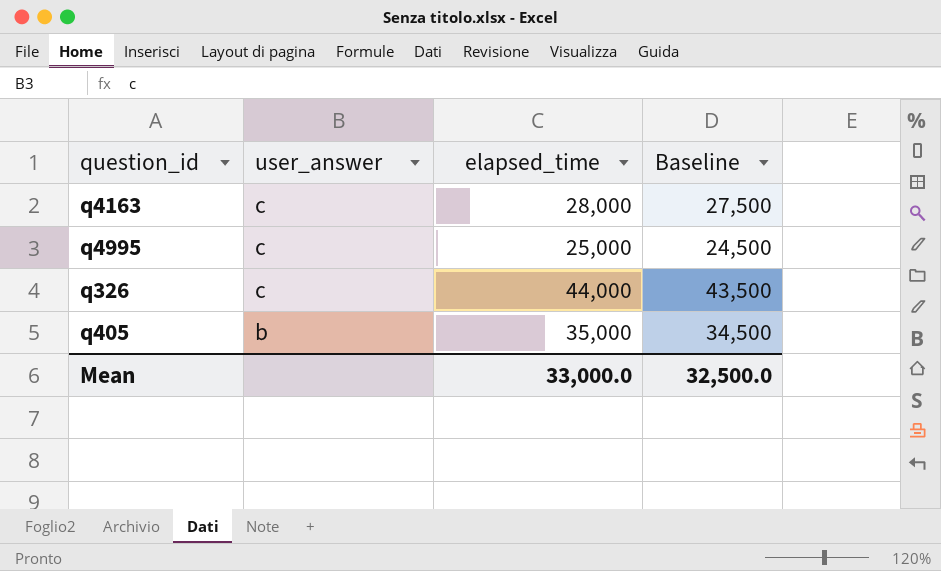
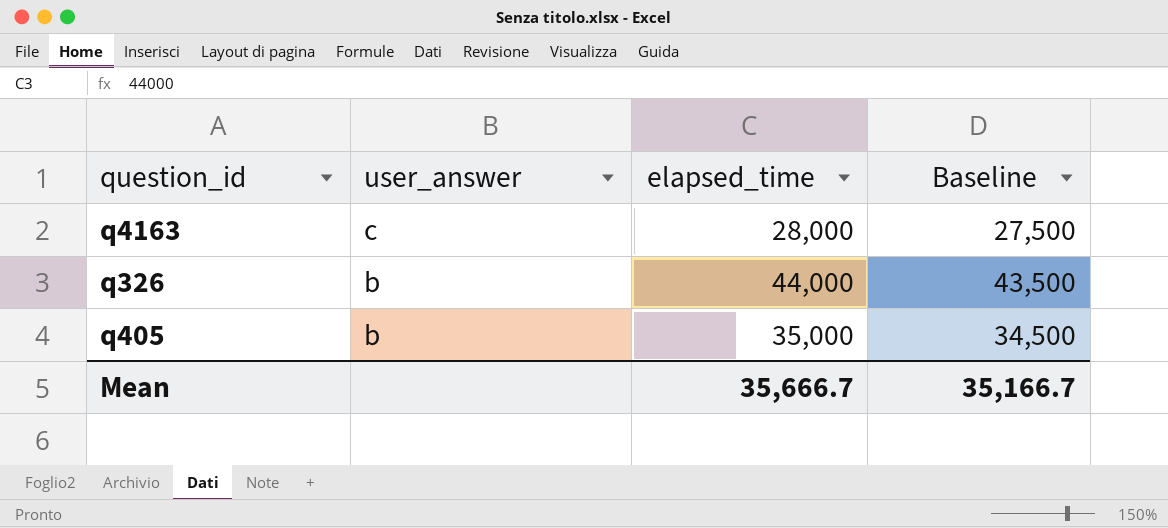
row q4995: c | 25,000 | 24,500 -> none
q326 | user_answer: c -> b
Mean | elapsed_time: 33,000.0 -> 35,666.7
Mean | Baseline: 32,500.0 -> 35,166.7

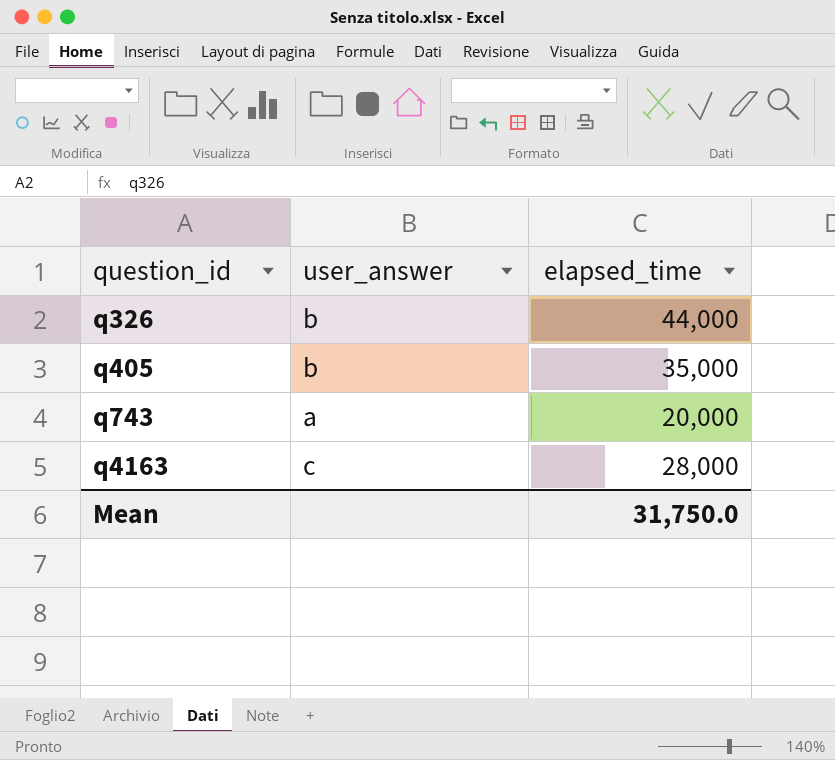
row order: user_answer descending -> question_id ascending
column Baseline | formula: [elapsed_time] - 500 -> none
row q743: none -> a | 20,000
Mean | elapsed_time: 35,666.7 -> 31,750.0

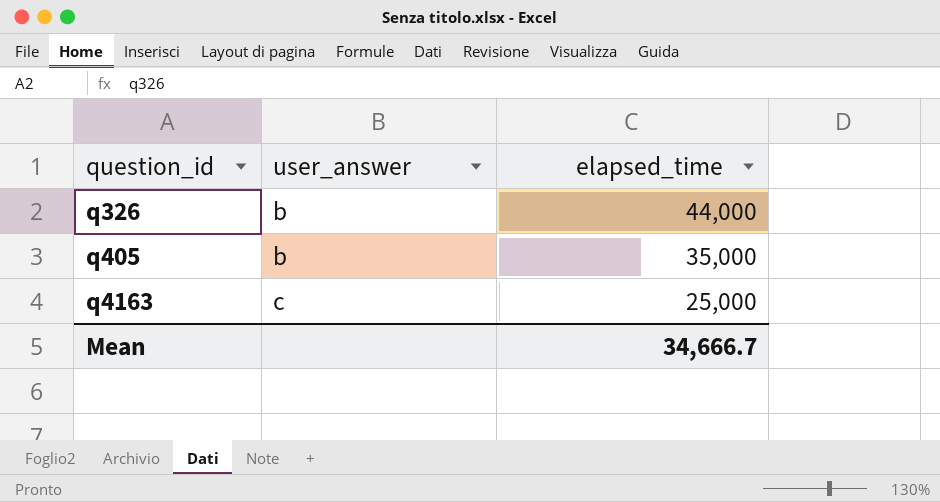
row q743: a | 20,000 -> none
q4163 | elapsed_time: 28,000 -> 25,000
Mean | elapsed_time: 31,750.0 -> 34,666.7

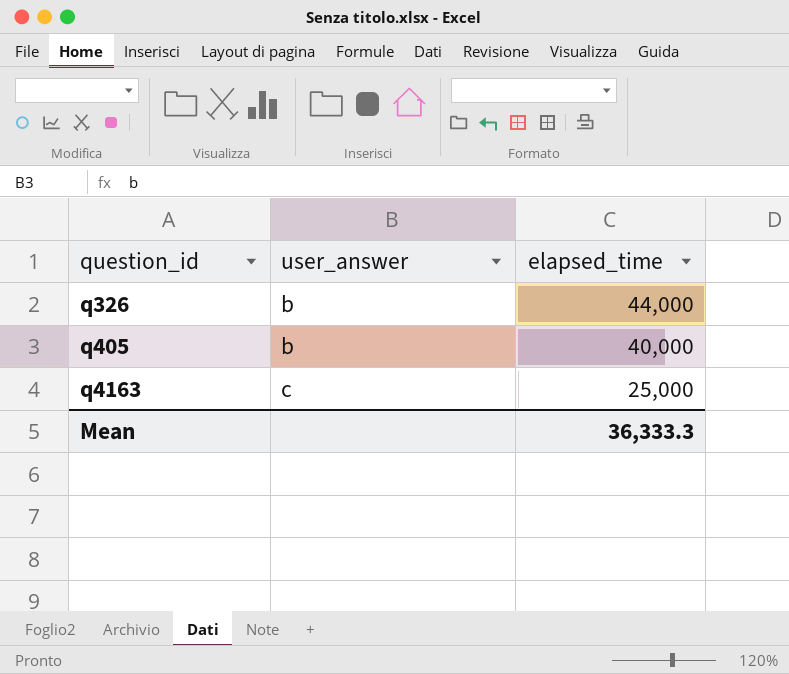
q405 | elapsed_time: 35,000 -> 40,000
Mean | elapsed_time: 34,666.7 -> 36,333.3

